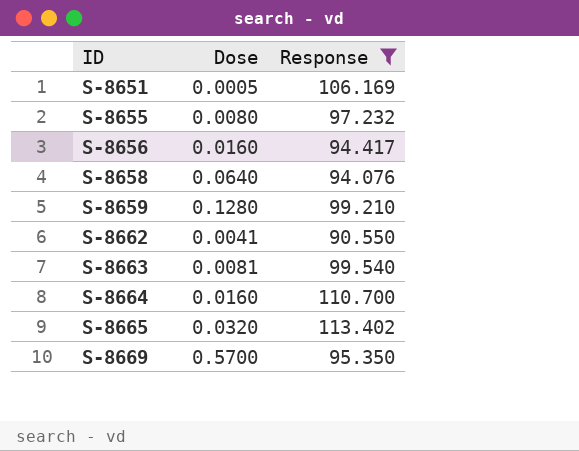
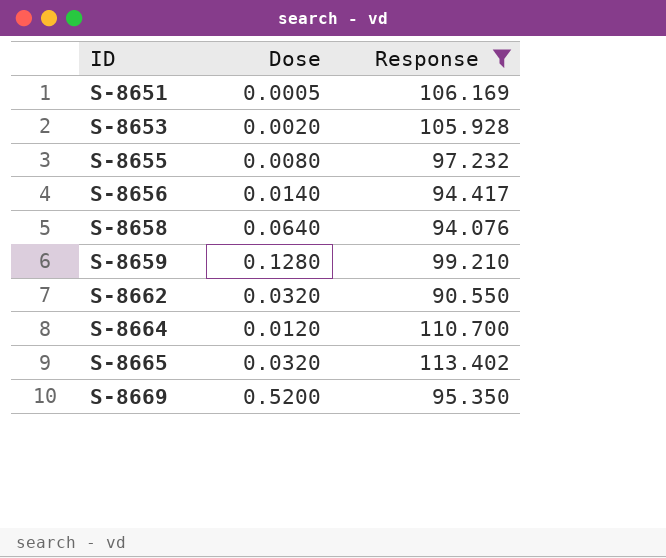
row S-8663: 0.0081 | 99.540 -> none
row S-8653: none -> 0.0020 | 105.928
S-8656 | Dose: 0.0160 -> 0.0140
S-8662 | Dose: 0.0041 -> 0.0320
S-8664 | Dose: 0.0160 -> 0.0120
S-8669 | Dose: 0.5700 -> 0.5200

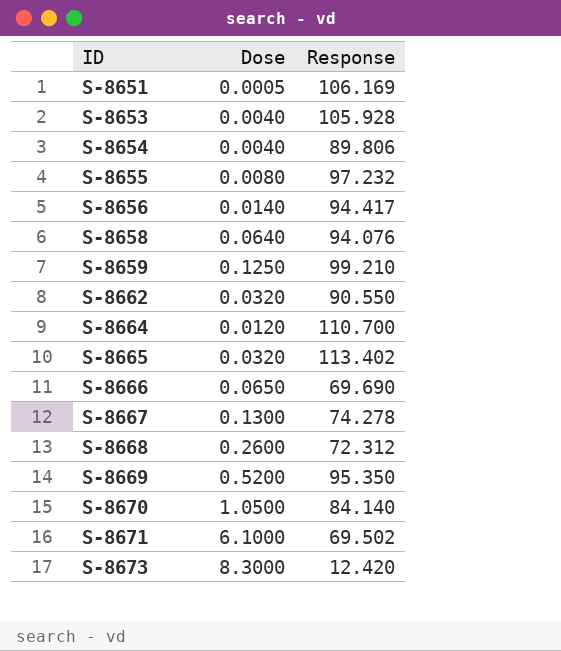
filter: Response >= 90.550 -> none
S-8653 | Dose: 0.0020 -> 0.0040
S-8659 | Dose: 0.1280 -> 0.1250

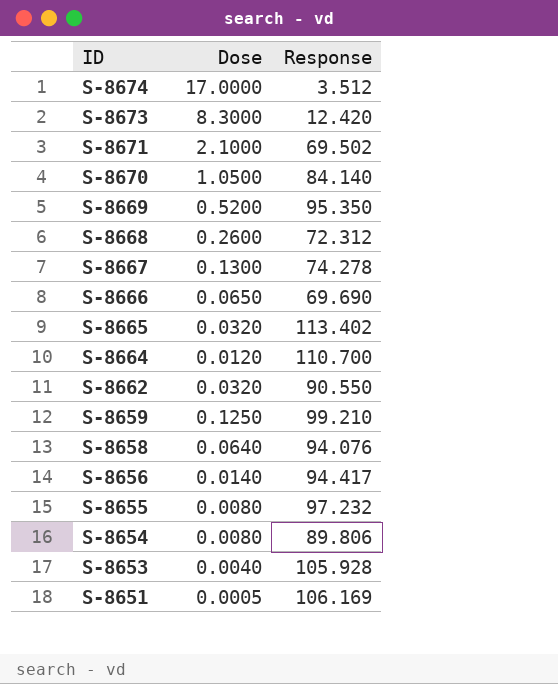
row order: ID ascending -> ID descending
row S-8674: none -> 17.0000 | 3.512
S-8671 | Dose: 6.1000 -> 2.1000
S-8654 | Dose: 0.0040 -> 0.0080

